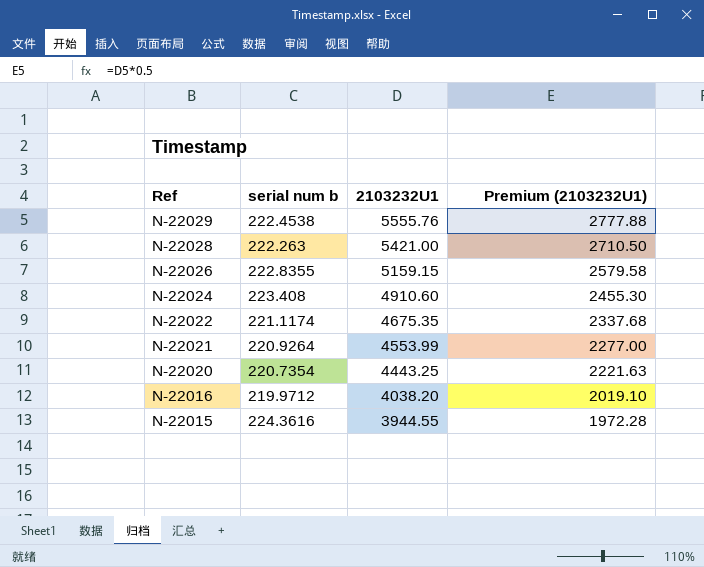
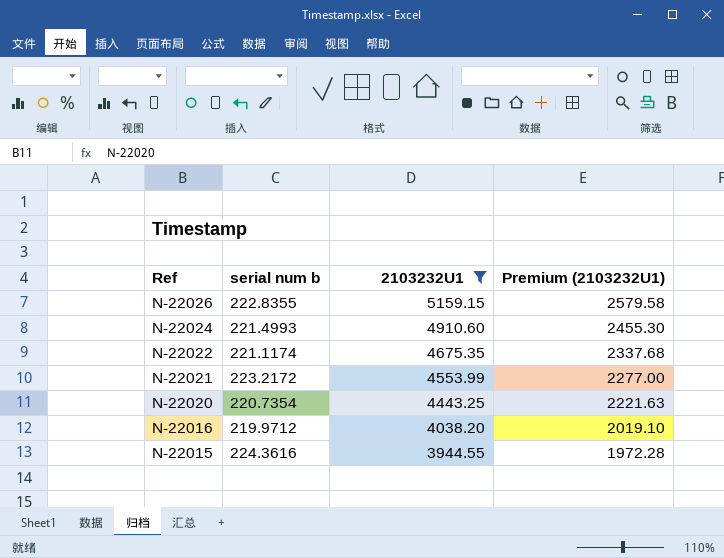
filter: none -> 2103232U1 <= 5159.15
N-22024 | serial num b: 223.408 -> 221.4993
N-22021 | serial num b: 220.9264 -> 223.2172

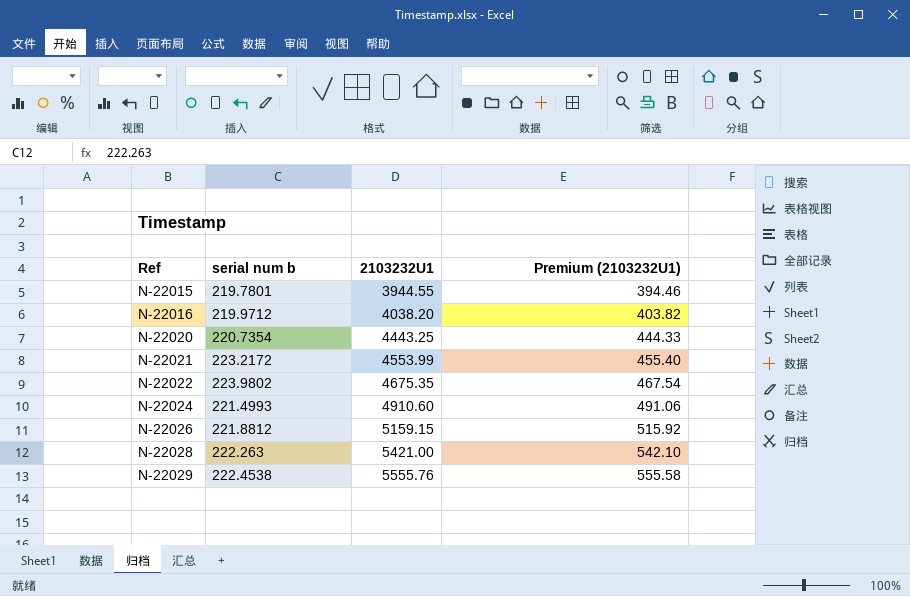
filter: 2103232U1 <= 5159.15 -> none
row order: Ref descending -> Ref ascending
column Premium (2103232U1) | formula: [2103232U1] * 0.5 -> [2103232U1] * 0.1
N-22015 | serial num b: 224.3616 -> 219.7801
N-22022 | serial num b: 221.1174 -> 223.9802
N-22026 | serial num b: 222.8355 -> 221.8812

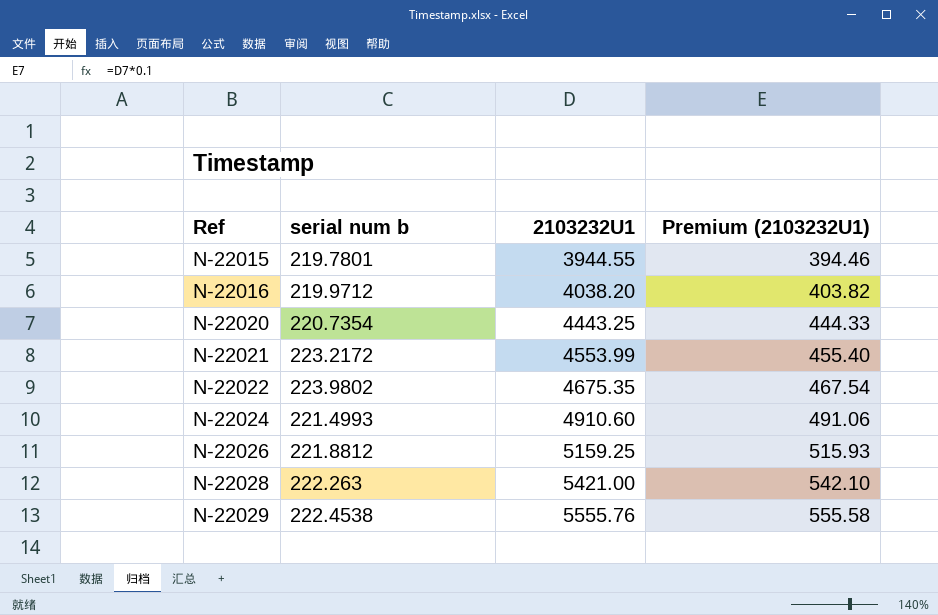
N-22026 | 2103232U1: 5159.15 -> 5159.25
N-22026 | Premium (2103232U1): 515.92 -> 515.93

